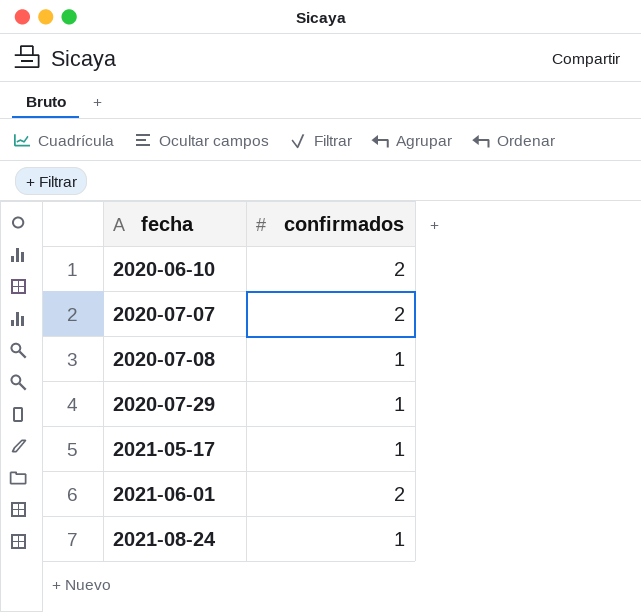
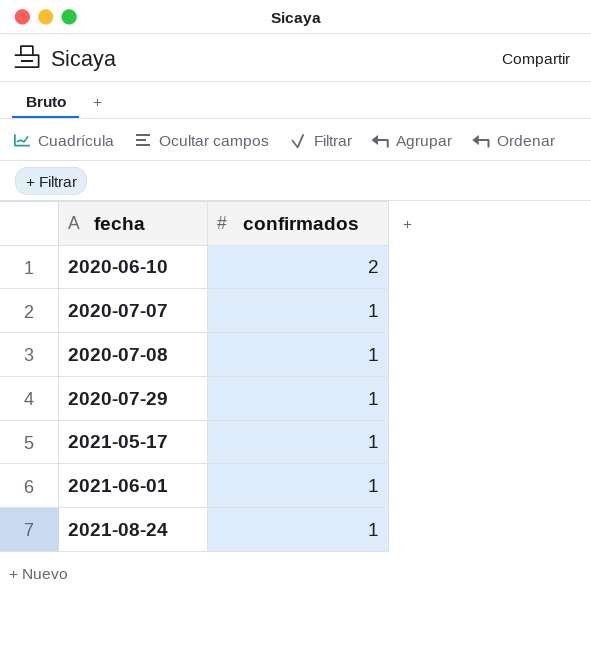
2020-07-07 | confirmados: 2 -> 1
2021-06-01 | confirmados: 2 -> 1

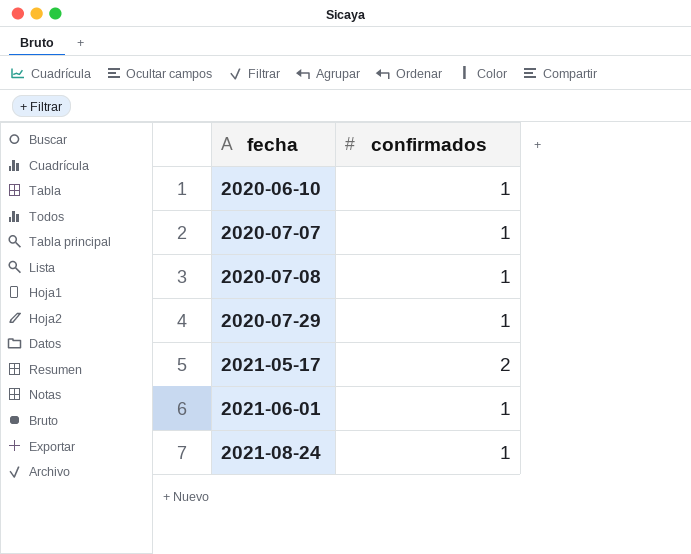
2020-06-10 | confirmados: 2 -> 1
2021-05-17 | confirmados: 1 -> 2

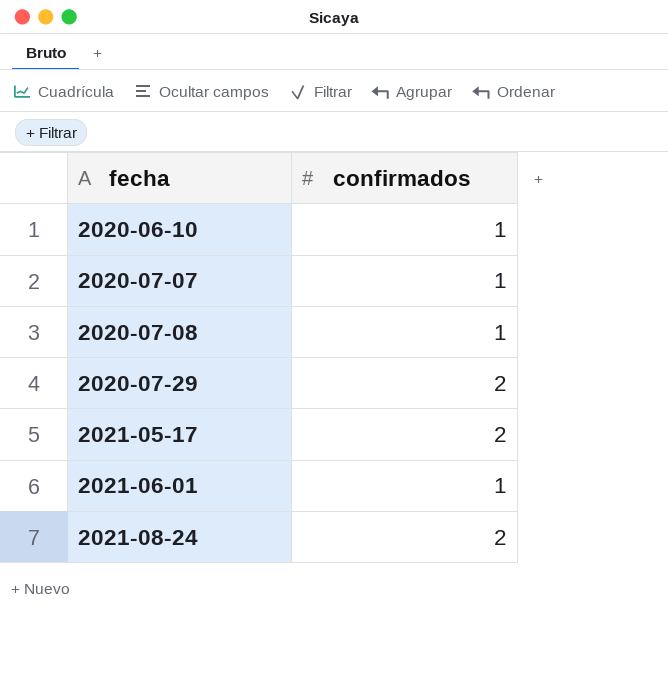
2020-07-29 | confirmados: 1 -> 2
2021-08-24 | confirmados: 1 -> 2

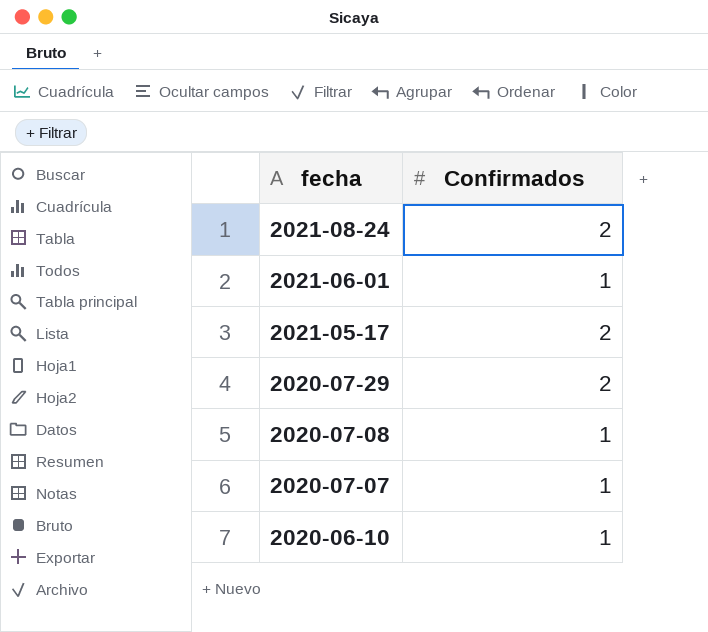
row order: fecha ascending -> fecha descending
column name: confirmados -> Confirmados

